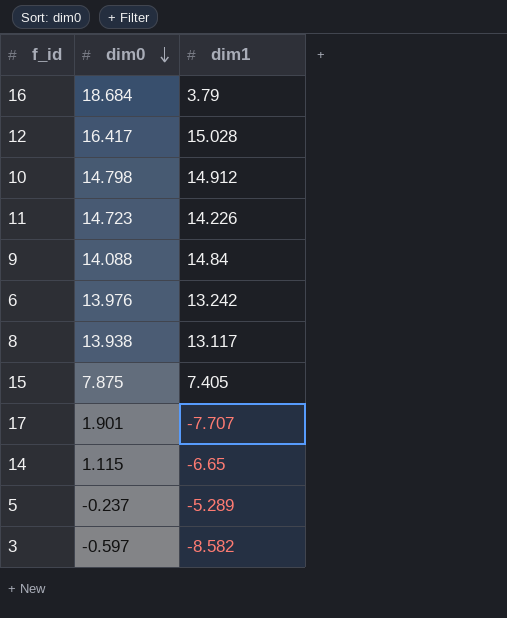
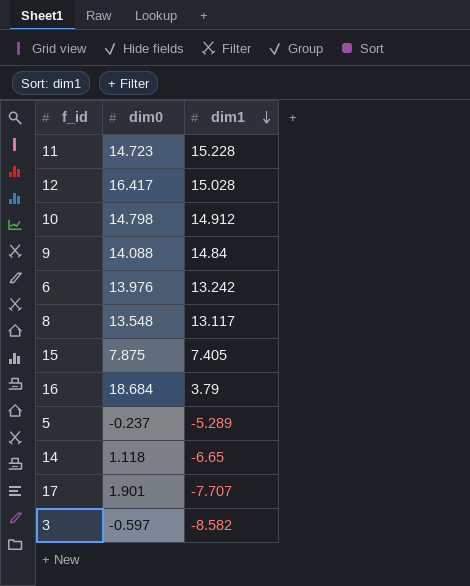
row order: dim0 descending -> dim1 descending
11 | dim1: 14.226 -> 15.228
8 | dim0: 13.938 -> 13.548
14 | dim0: 1.115 -> 1.118

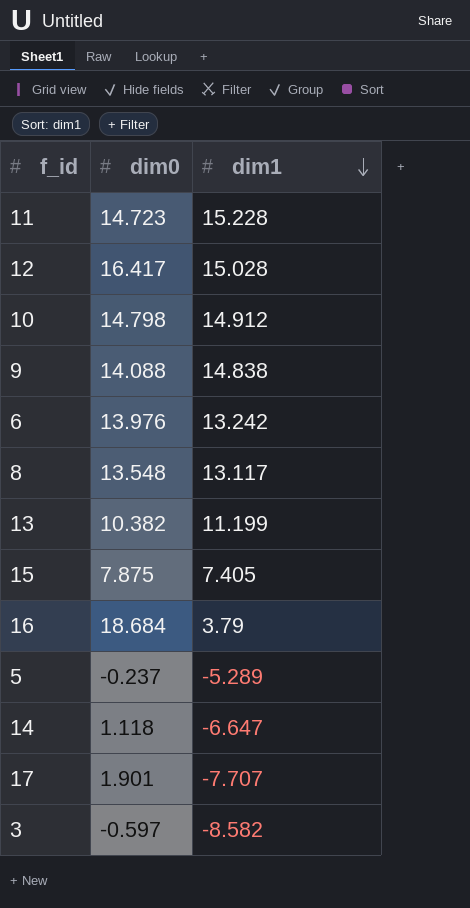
9 | dim1: 14.84 -> 14.838
row 13: none -> 10.382 | 11.199
14 | dim1: -6.65 -> -6.647

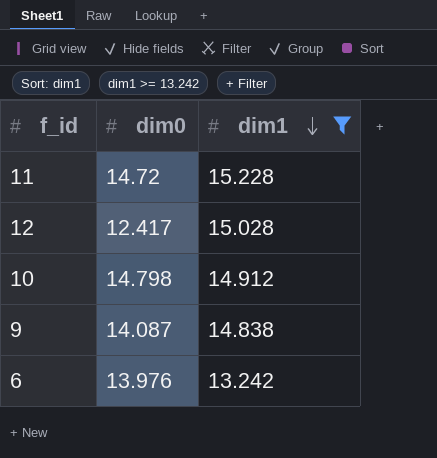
filter: none -> dim1 >= 13.242
11 | dim0: 14.723 -> 14.72
12 | dim0: 16.417 -> 12.417
9 | dim0: 14.088 -> 14.087

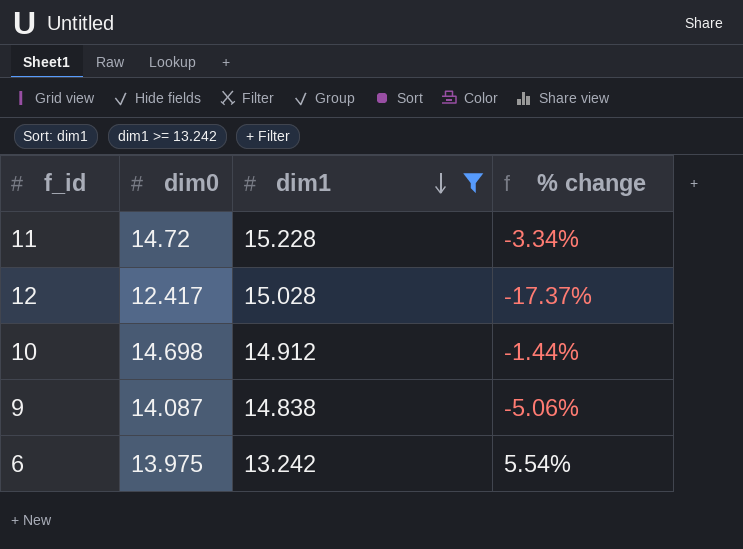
column % change | formula: none -> ([dim0] - [dim1]) / [dim1]
10 | dim0: 14.798 -> 14.698
6 | dim0: 13.976 -> 13.975

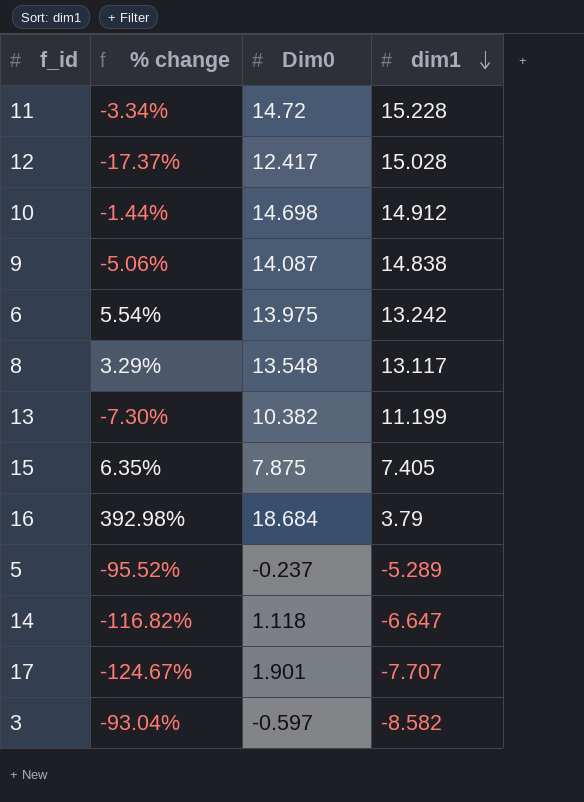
filter: dim1 >= 13.242 -> none
column % change | position: 4 -> 2
column name: dim0 -> Dim0

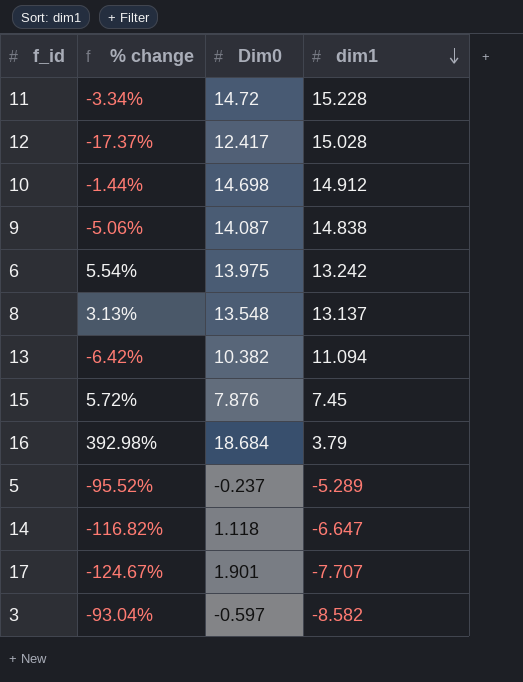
8 | % change: 3.29% -> 3.13%
8 | dim1: 13.117 -> 13.137
13 | % change: -7.30% -> -6.42%
13 | dim1: 11.199 -> 11.094
15 | % change: 6.35% -> 5.72%
15 | Dim0: 7.875 -> 7.876
15 | dim1: 7.405 -> 7.45

